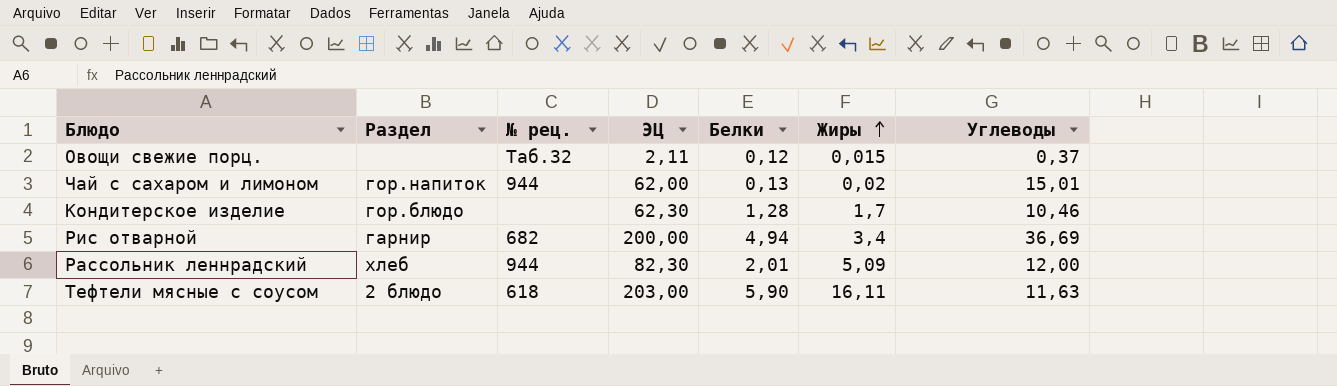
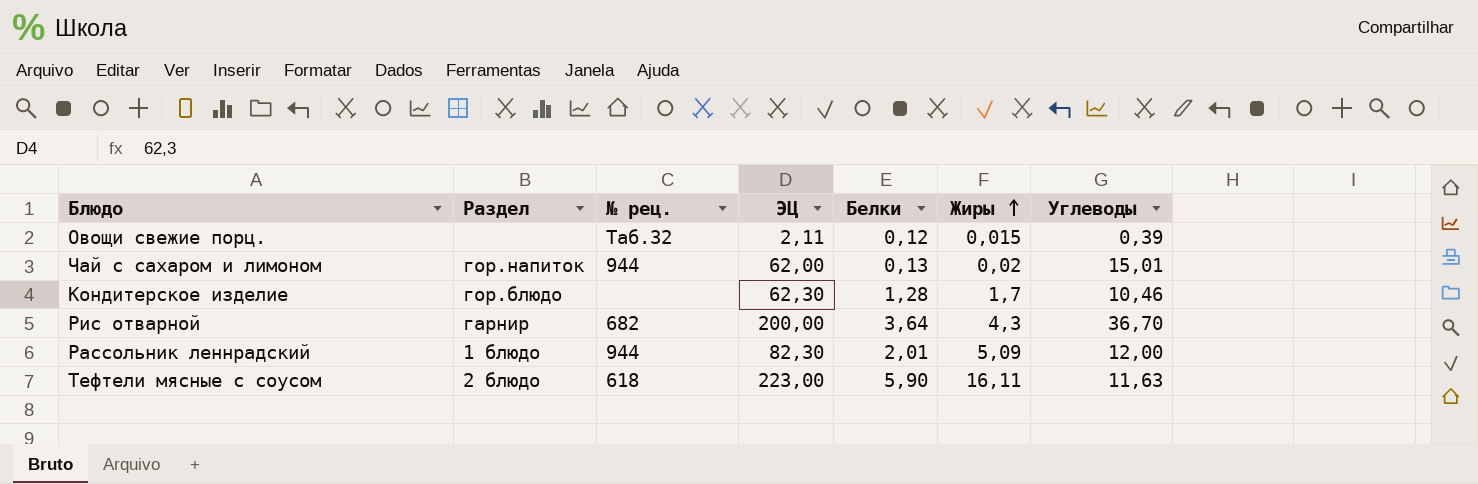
Овощи свежие порц. | Углеводы: 0,37 -> 0,39
Рис отварной | Белки: 4,94 -> 3,64
Рис отварной | Жиры: 3,4 -> 4,3
Рис отварной | Углеводы: 36,69 -> 36,70
Рассольник леннрадский | Раздел: хлеб -> 1 блюдо
Тефтели мясные с соусом | ЭЦ: 203,00 -> 223,00

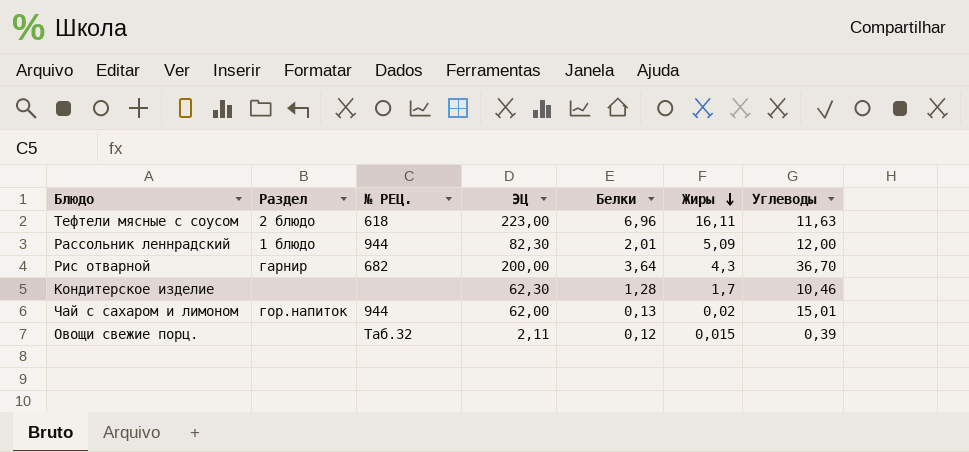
row order: Жиры ascending -> Жиры descending
column name: № рец. -> № РЕЦ.
Тефтели мясные с соусом | Белки: 5,90 -> 6,96
Кондитерское изделие | Раздел: гор.блюдо -> none

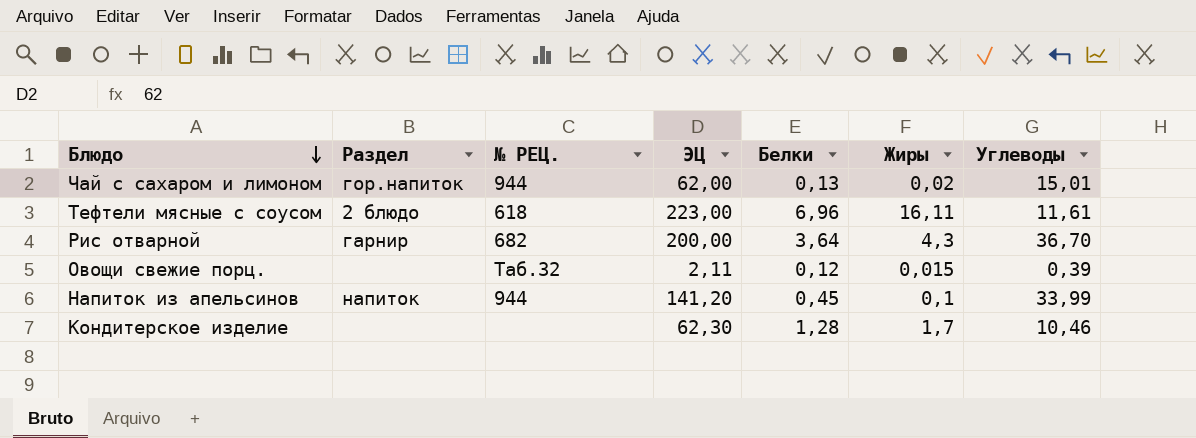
row order: Жиры descending -> Блюдо descending
row Рассольник леннрадский: 1 блюдо | 944 | 82,30 | 2,01 | 5,09 | 12,00 -> none
Тефтели мясные с соусом | Углеводы: 11,63 -> 11,61
row Напиток из апельсинов: none -> напиток | 944 | 141,20 | 0,45 | 0,1 | 33,99

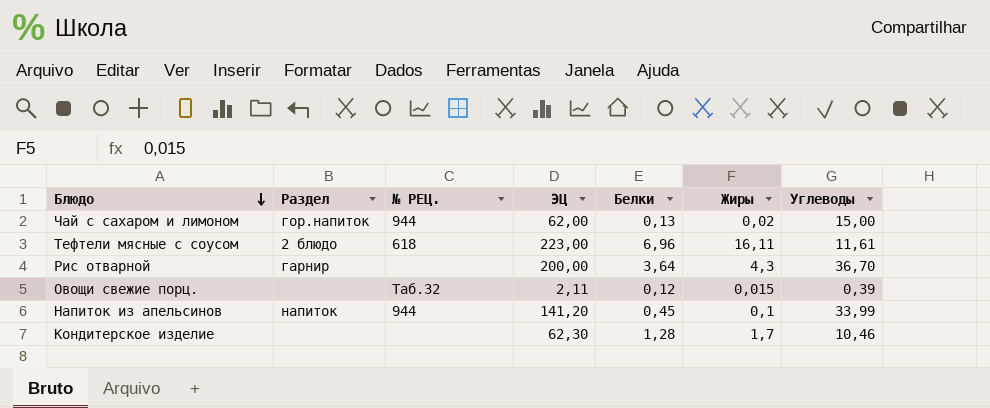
Чай с сахаром и лимоном | Углеводы: 15,01 -> 15,00
Рис отварной | № РЕЦ.: 682 -> none

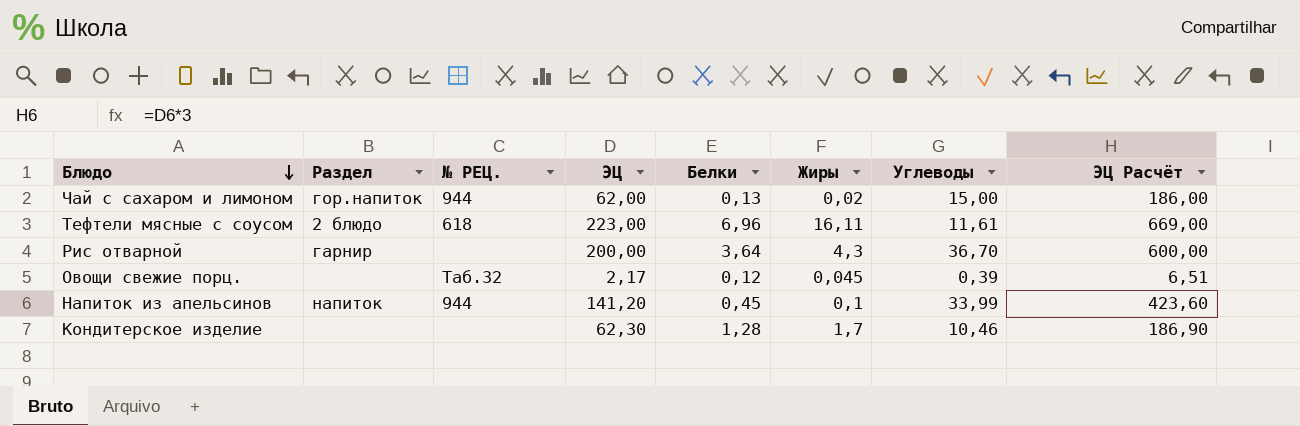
column ЭЦ Расчёт | formula: none -> [ЭЦ] * 3
Овощи свежие порц. | ЭЦ: 2,11 -> 2,17
Овощи свежие порц. | Жиры: 0,015 -> 0,045

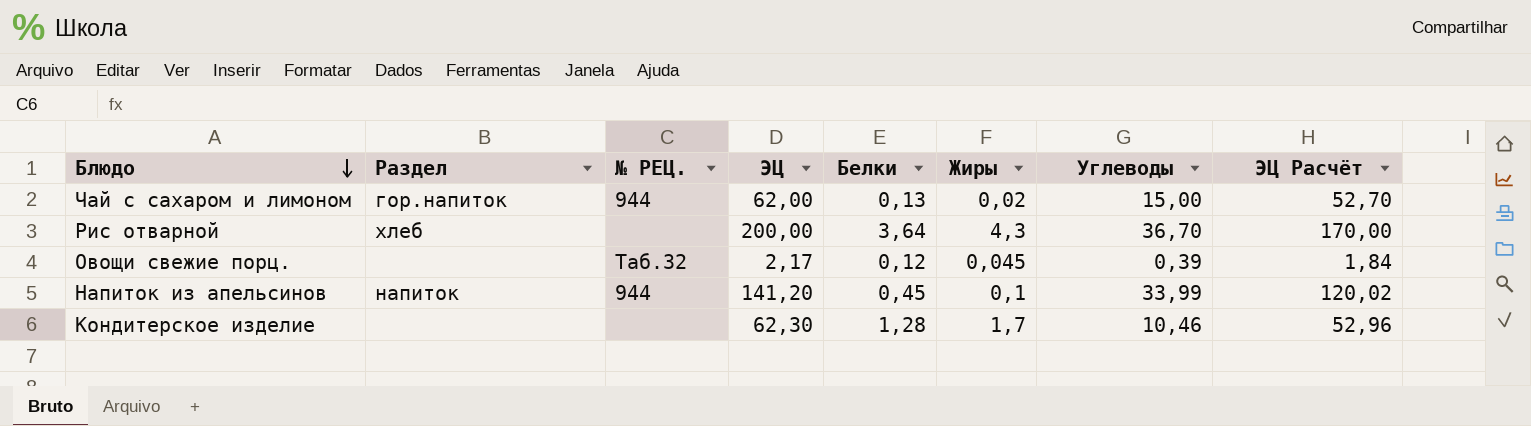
column ЭЦ Расчёт | formula: [ЭЦ] * 3 -> [ЭЦ] * 0,85
row Тефтели мясные с соусом: 2 блюдо | 618 | 223,00 | 6,96 | 16,11 | 11,61 | 669,00 -> none
Рис отварной | Раздел: гарнир -> хлеб

